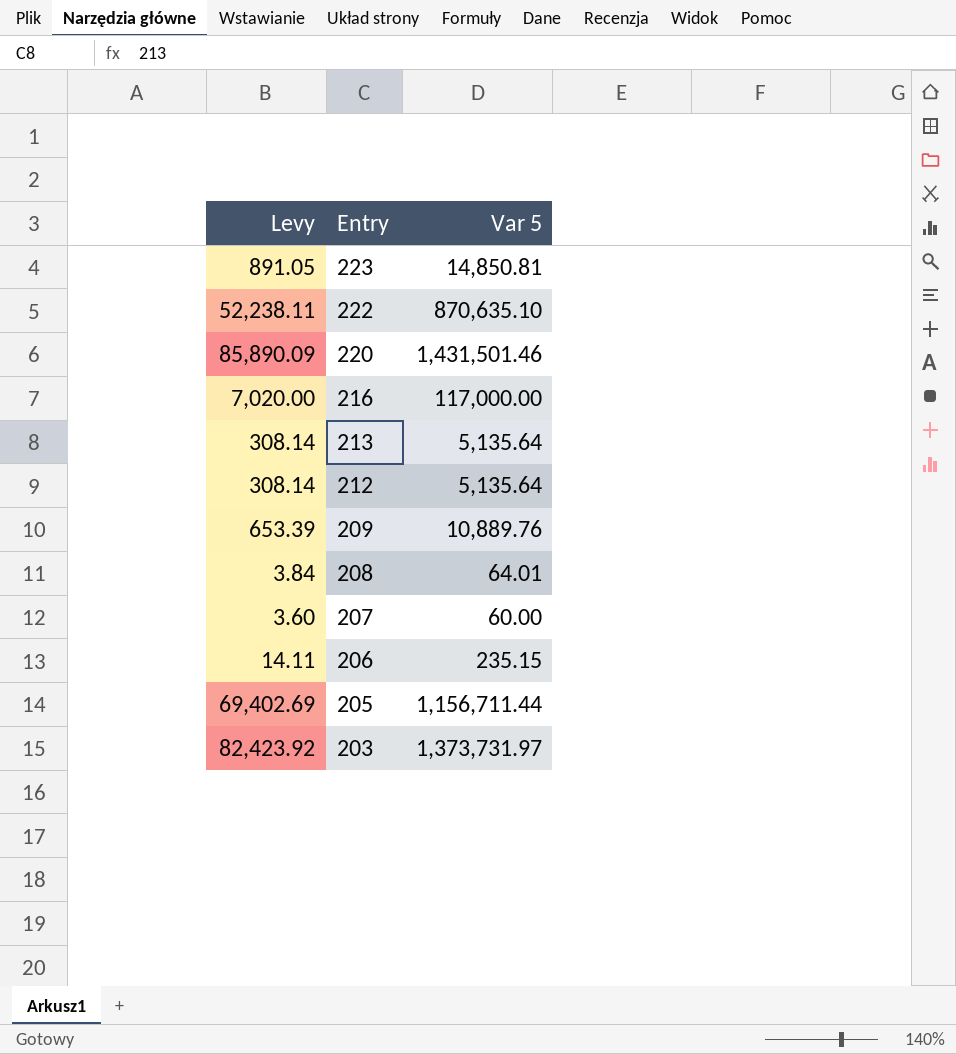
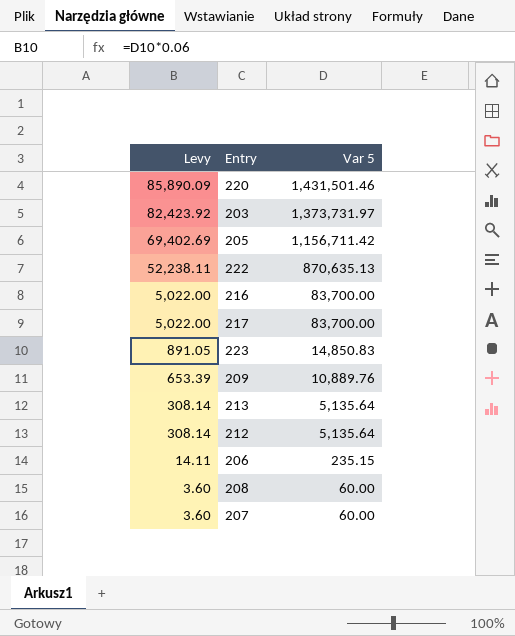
row order: Entry descending -> Levy descending
205 | Var 5: 1,156,711.44 -> 1,156,711.42
222 | Var 5: 870,635.10 -> 870,635.13
216 | Levy: 7,020.00 -> 5,022.00
216 | Var 5: 117,000.00 -> 83,700.00
row 217: none -> 5,022.00 | 83,700.00
223 | Var 5: 14,850.81 -> 14,850.83
208 | Levy: 3.84 -> 3.60
208 | Var 5: 64.01 -> 60.00

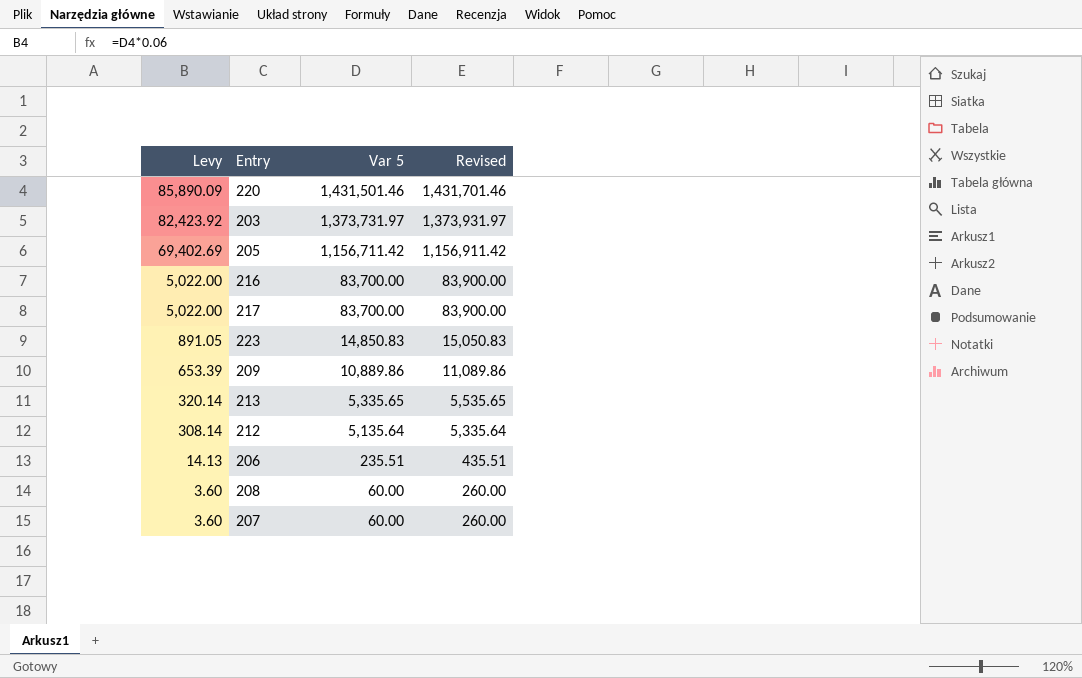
column Revised | formula: none -> [Var 5] + 200
row 222: 52,238.11 | 870,635.13 -> none
209 | Var 5: 10,889.76 -> 10,889.86
213 | Levy: 308.14 -> 320.14
213 | Var 5: 5,135.64 -> 5,335.65
206 | Levy: 14.11 -> 14.13
206 | Var 5: 235.15 -> 235.51

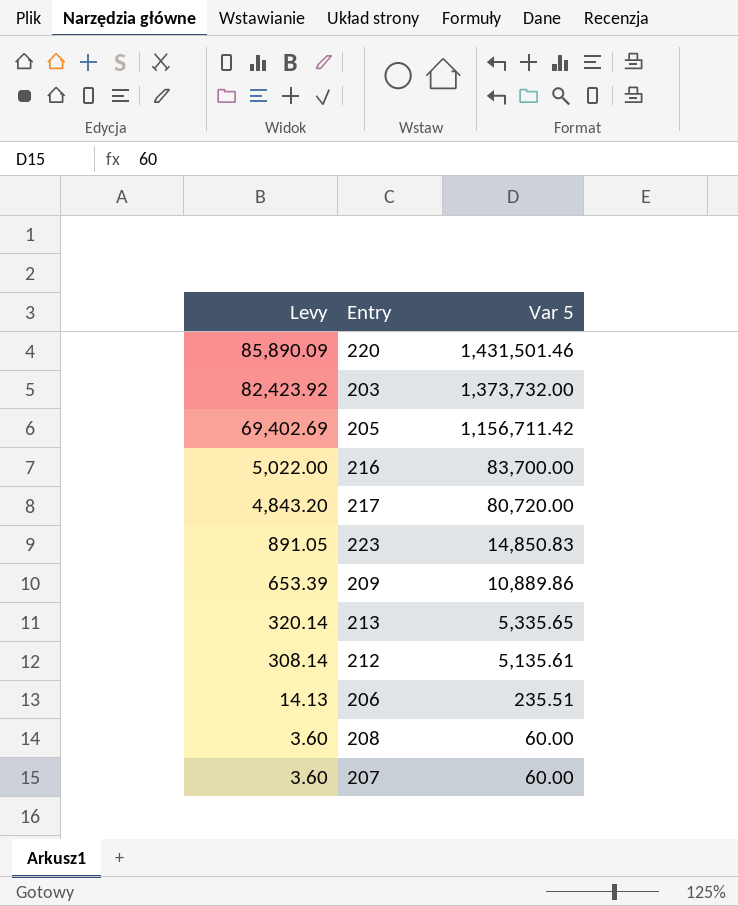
column Revised | formula: [Var 5] + 200 -> none
203 | Var 5: 1,373,731.97 -> 1,373,732.00
217 | Levy: 5,022.00 -> 4,843.20
217 | Var 5: 83,700.00 -> 80,720.00
212 | Var 5: 5,135.64 -> 5,135.61

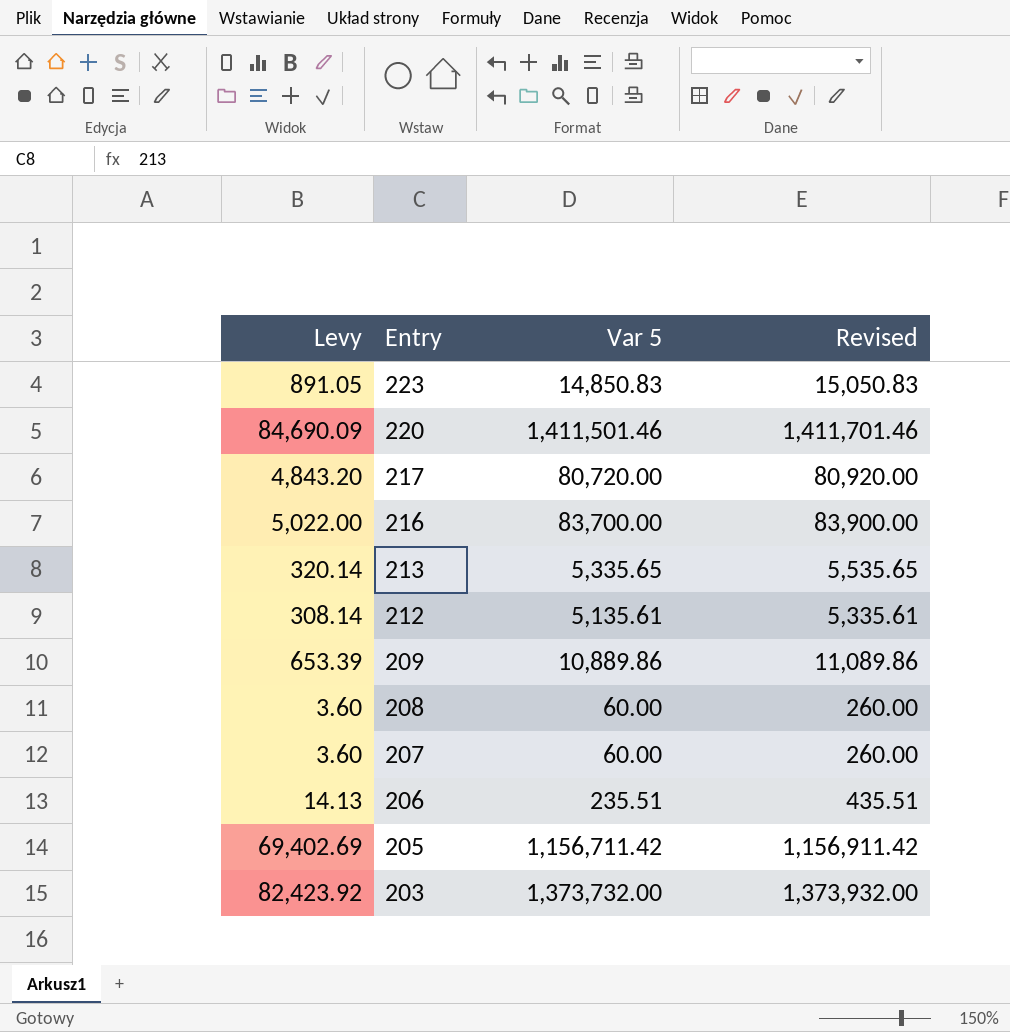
row order: Levy descending -> Entry descending
column Revised | formula: none -> [Var 5] + 200
220 | Levy: 85,890.09 -> 84,690.09
220 | Var 5: 1,431,501.46 -> 1,411,501.46

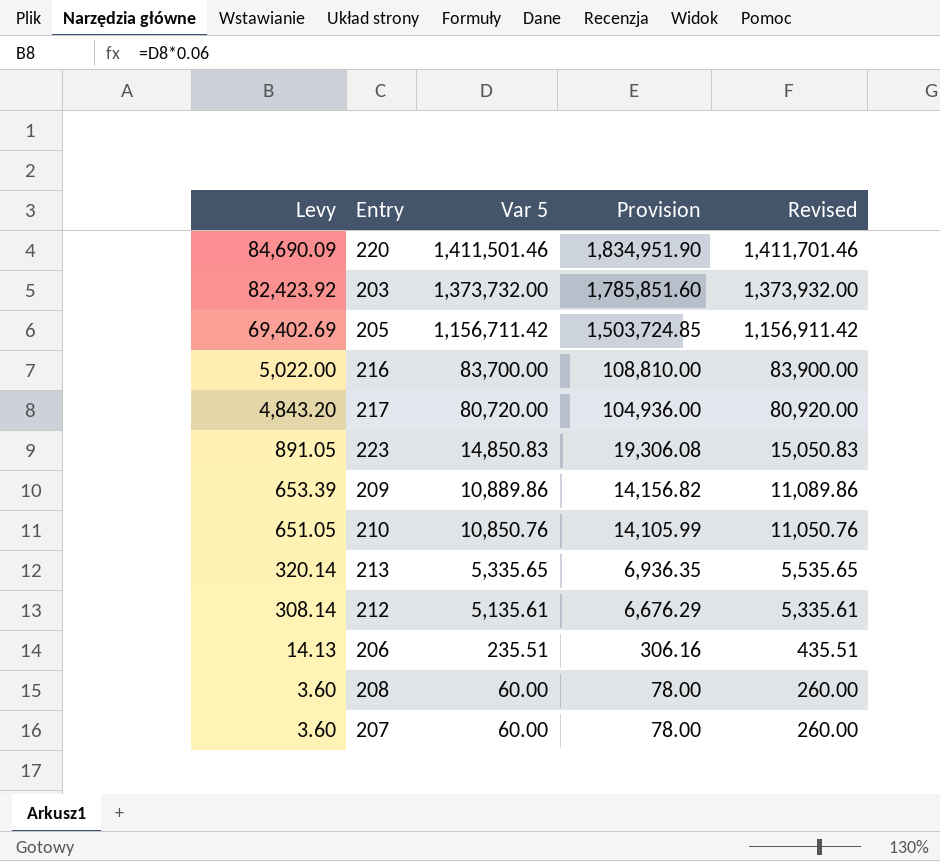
row order: Entry descending -> Levy descending
column Provision | formula: none -> [Var 5] * 1.3
row 210: none -> 651.05 | 10,850.76 | 14,105.99 | 11,050.76

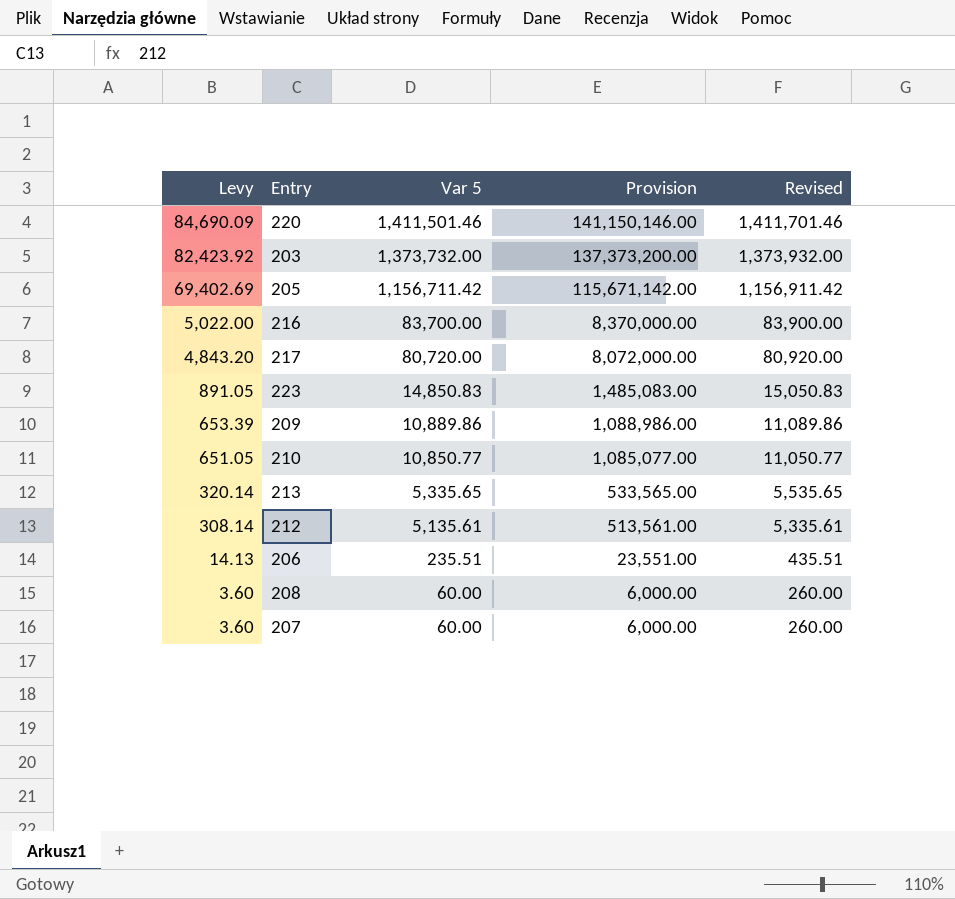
column Provision | formula: [Var 5] * 1.3 -> [Var 5] * 100
210 | Var 5: 10,850.76 -> 10,850.77
210 | Revised: 11,050.76 -> 11,050.77

